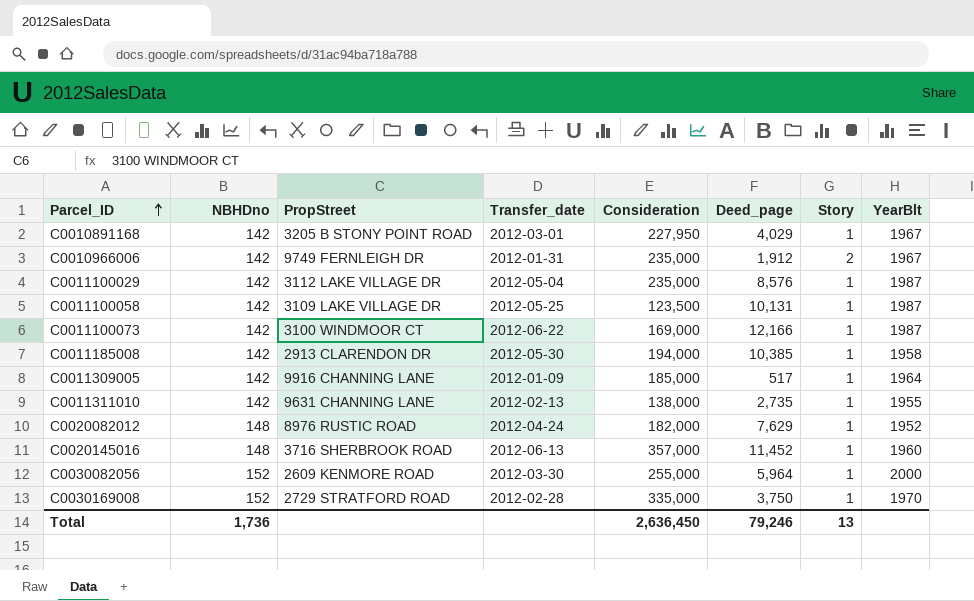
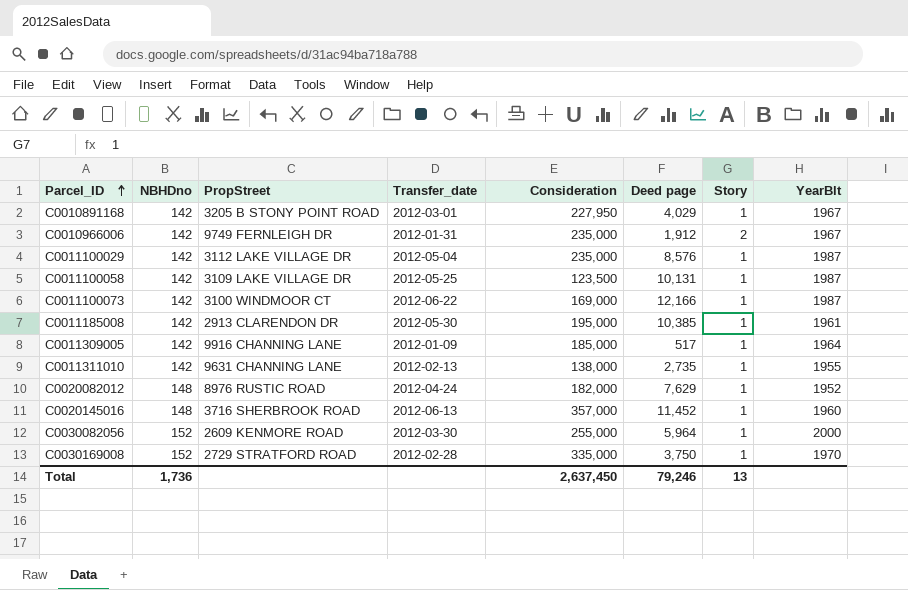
column name: Deed_page -> Deed page
C0011185008 | Consideration: 194,000 -> 195,000
C0011185008 | YearBlt: 1958 -> 1961
Total | Consideration: 2,636,450 -> 2,637,450

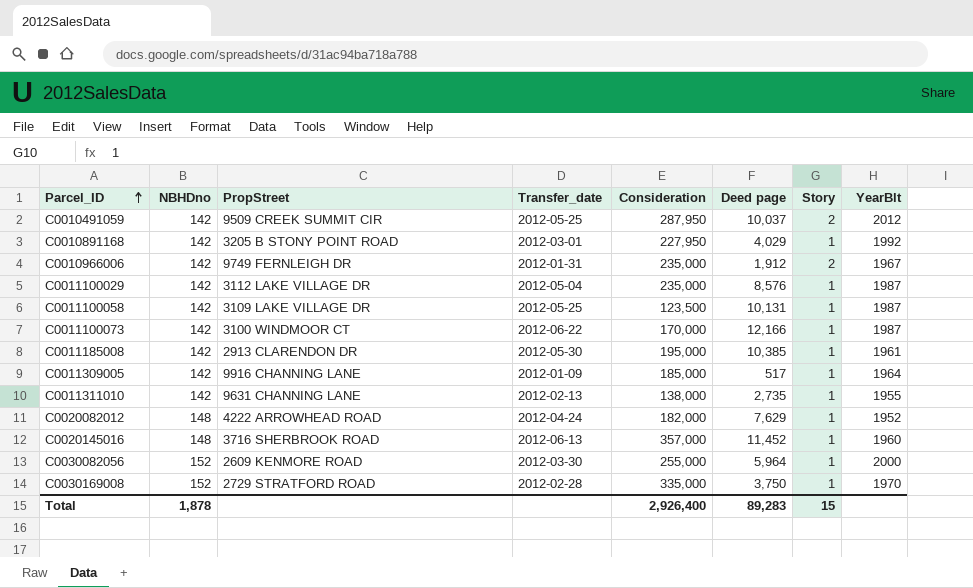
row C0010491059: none -> 142 | 9509 CREEK SUMMIT CIR | 2012-05-25 | 287,950 | 10,037 | 2 | 2012
C0010891168 | YearBlt: 1967 -> 1992
C0011100073 | Consideration: 169,000 -> 170,000
C0020082012 | PropStreet: 8976 RUSTIC ROAD -> 4222 ARROWHEAD ROAD
Total | NBHDno: 1,736 -> 1,878
Total | Consideration: 2,637,450 -> 2,926,400
Total | Deed page: 79,246 -> 89,283
Total | Story: 13 -> 15

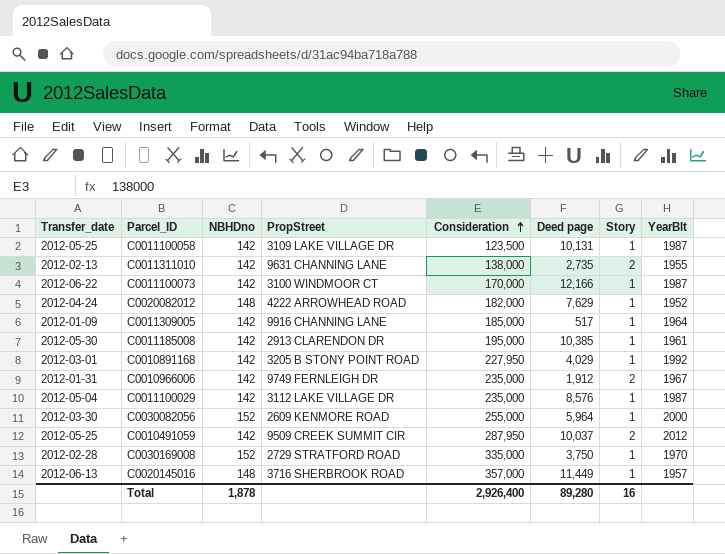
row order: Parcel_ID ascending -> Consideration ascending
column Transfer_date | position: 4 -> 1
C0011311010 | Story: 1 -> 2
C0020145016 | Deed page: 11,452 -> 11,449
C0020145016 | YearBlt: 1960 -> 1957
Total | Deed page: 89,283 -> 89,280
Total | Story: 15 -> 16

